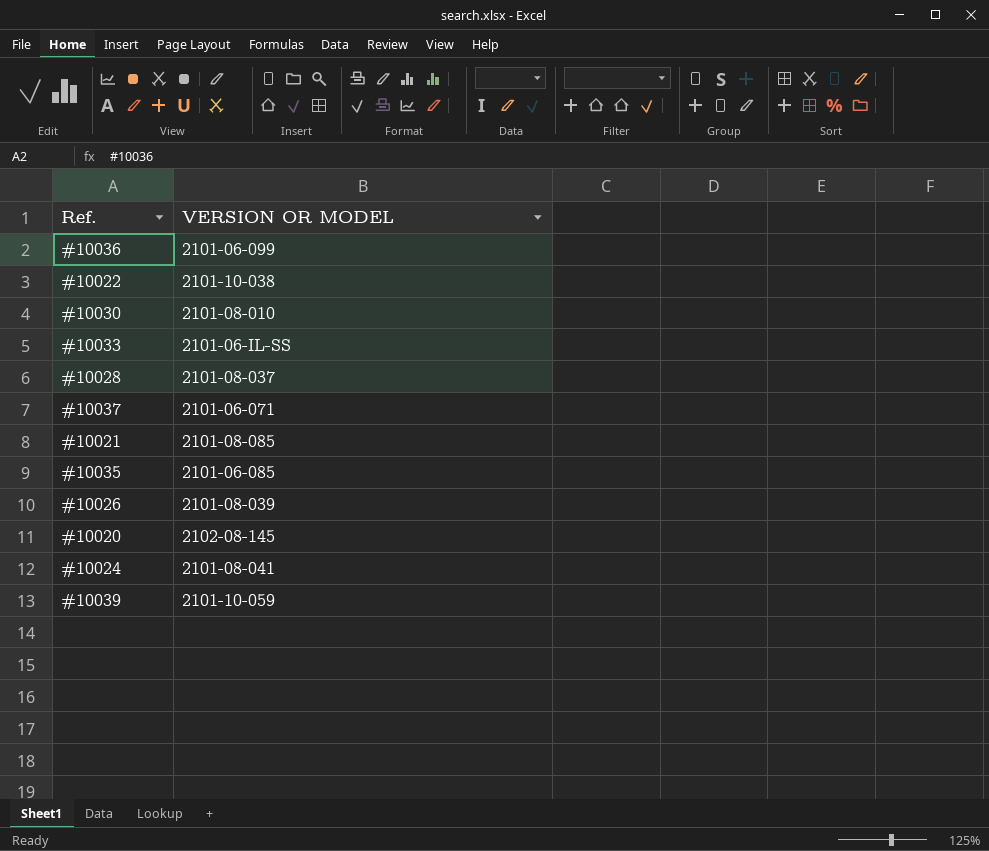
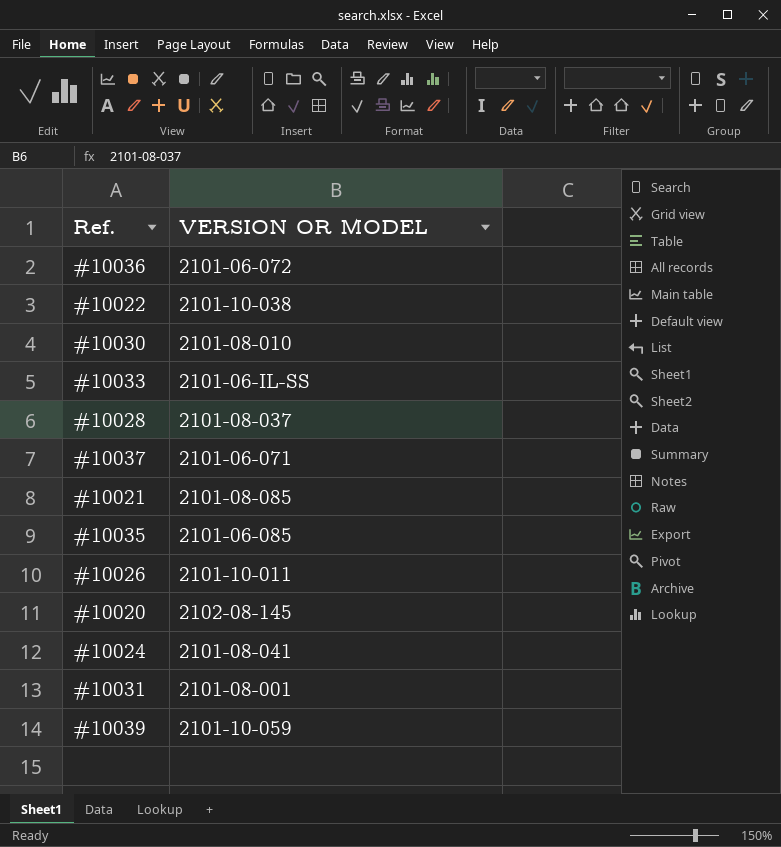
#10036 | VERSION OR MODEL: 2101-06-099 -> 2101-06-072
#10026 | VERSION OR MODEL: 2101-08-039 -> 2101-10-011
row #10031: none -> 2101-08-001

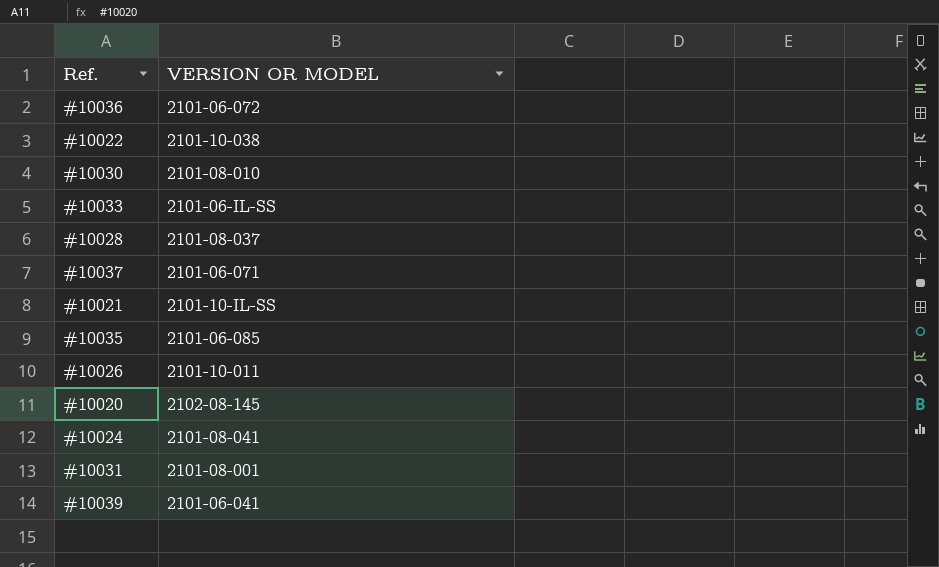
#10021 | VERSION OR MODEL: 2101-08-085 -> 2101-10-IL-SS
#10039 | VERSION OR MODEL: 2101-10-059 -> 2101-06-041

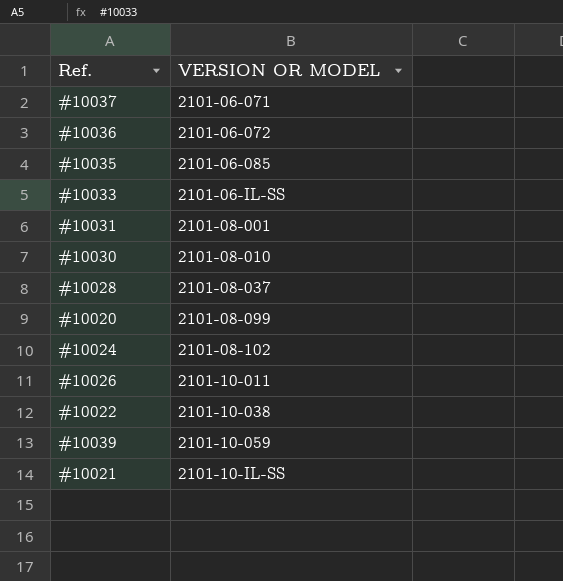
row order: none -> VERSION OR MODEL ascending
#10020 | VERSION OR MODEL: 2102-08-145 -> 2101-08-099
#10024 | VERSION OR MODEL: 2101-08-041 -> 2101-08-102
#10039 | VERSION OR MODEL: 2101-06-041 -> 2101-10-059

